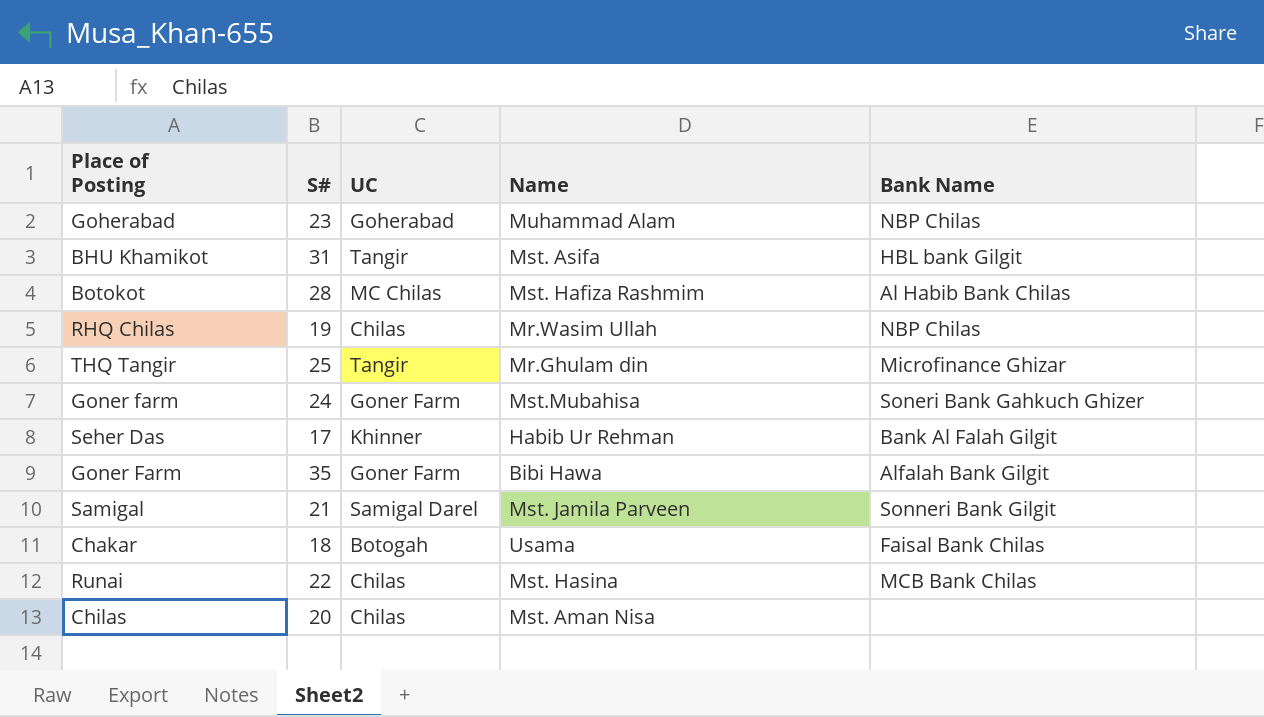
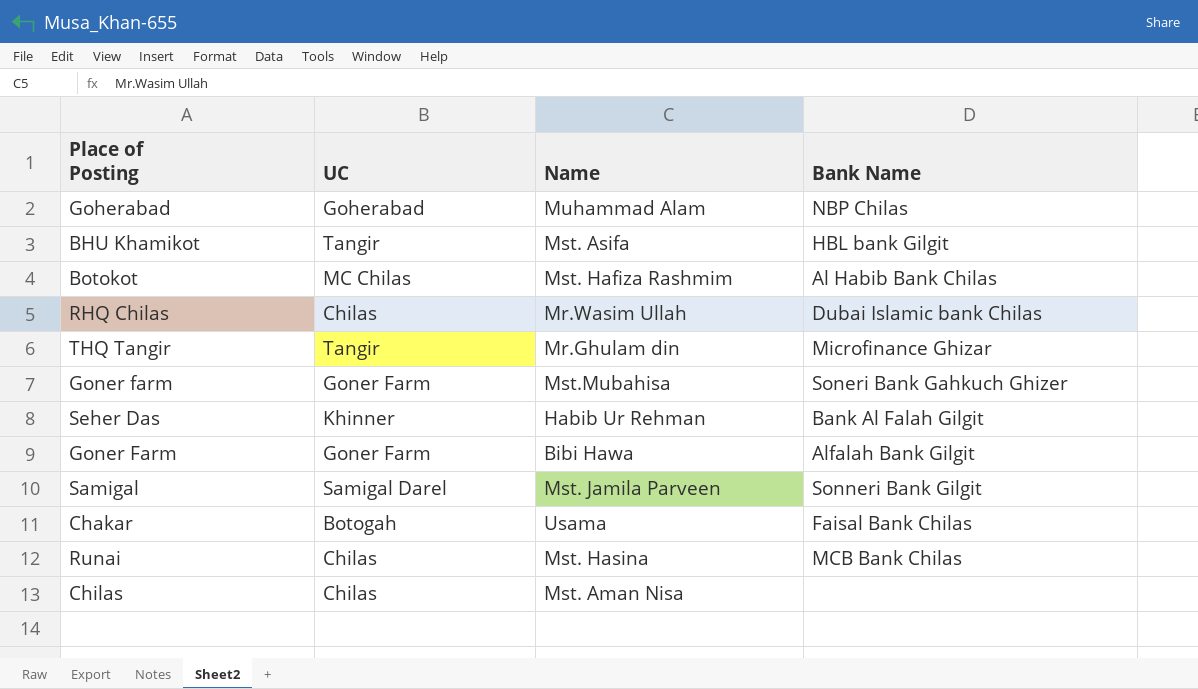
column S# | position: 2 -> none
RHQ Chilas | Bank Name: NBP Chilas -> Dubai Islamic bank Chilas

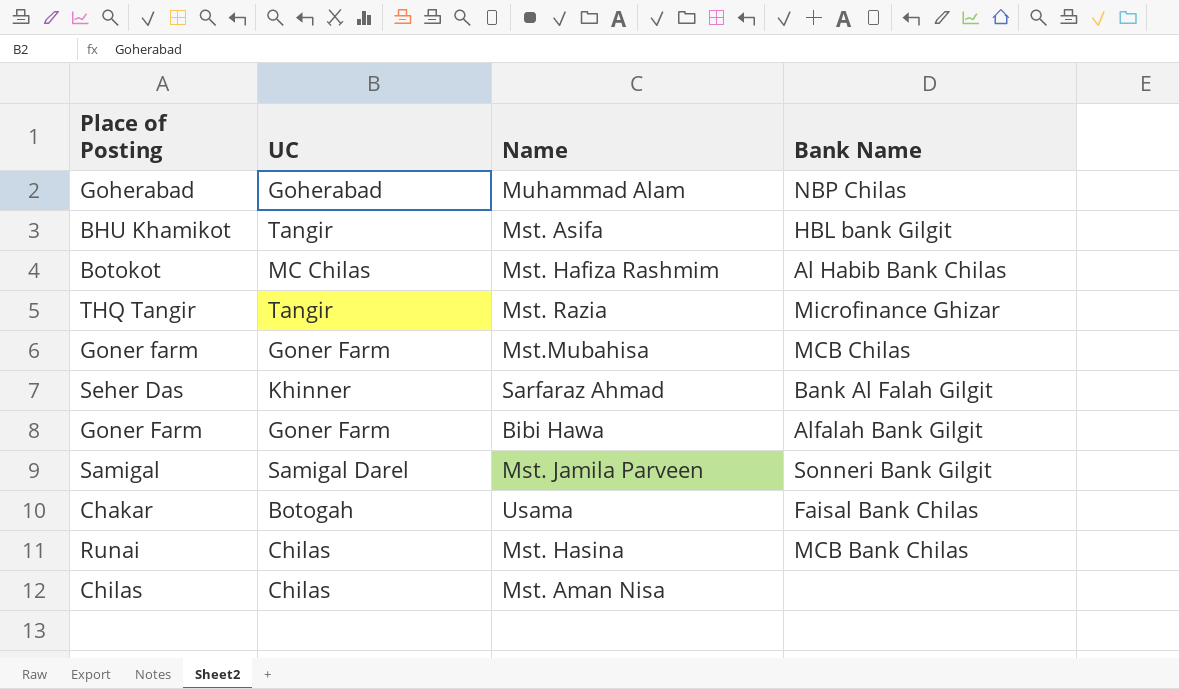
row RHQ Chilas: Chilas | Mr.Wasim Ullah | Dubai Islamic bank Chilas -> none
THQ Tangir | Name: Mr.Ghulam din -> Mst. Razia
Goner farm | Bank Name: Soneri Bank Gahkuch Ghizer -> MCB Chilas
Seher Das | Name: Habib Ur Rehman -> Sarfaraz Ahmad

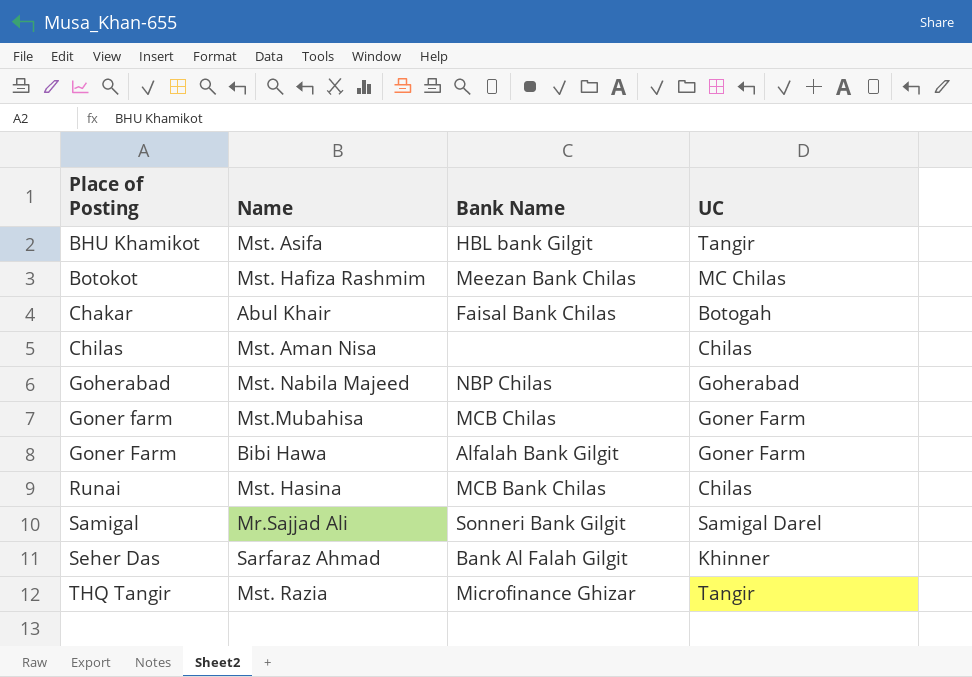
row order: none -> Place of Posting ascending
column UC | position: 2 -> 4
Botokot | Bank Name: Al Habib Bank Chilas -> Meezan Bank Chilas
Chakar | Name: Usama -> Abul Khair
Goherabad | Name: Muhammad Alam -> Mst. Nabila Majeed
Samigal | Name: Mst. Jamila Parveen -> Mr.Sajjad Ali

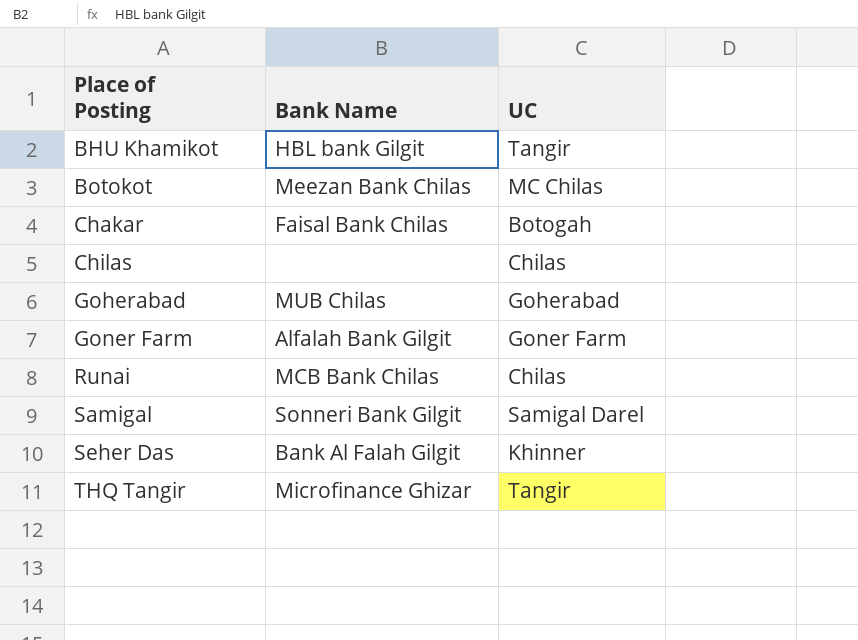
column Name | position: 2 -> none
row Goner farm: Mst.Mubahisa | MCB Chilas | Goner Farm -> none
Goherabad | Bank Name: NBP Chilas -> MUB Chilas

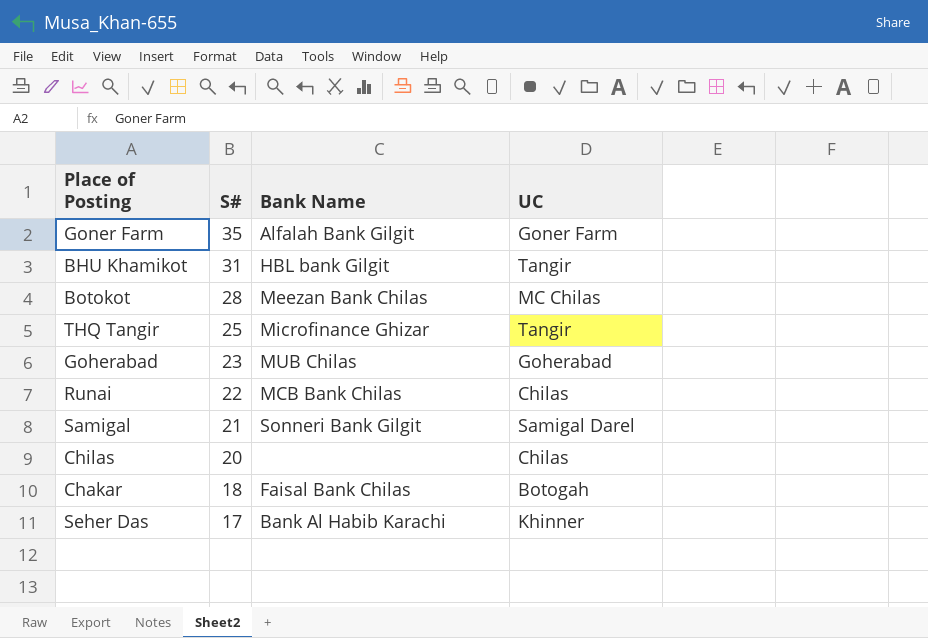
row order: Place of Posting ascending -> S# descending
column S# | position: none -> 2
Seher Das | Bank Name: Bank Al Falah Gilgit -> Bank Al Habib Karachi

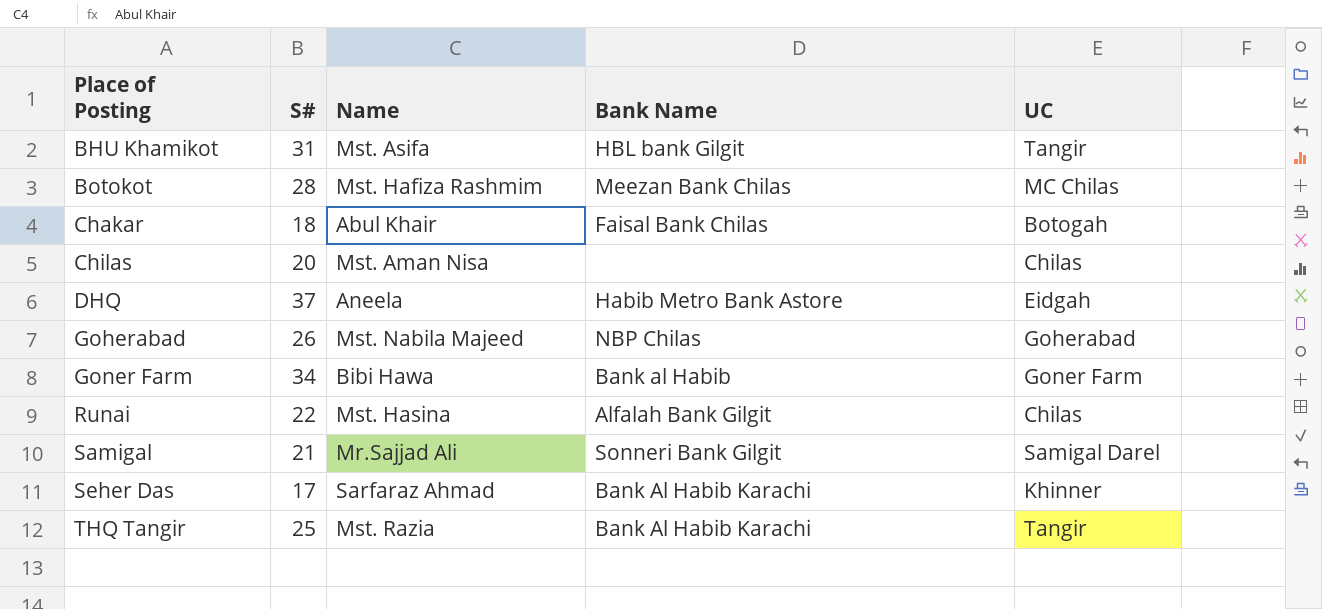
row order: S# descending -> Place of Posting ascending
column Name | position: none -> 3
row DHQ: none -> 37 | Aneela | Habib Metro Bank Astore | Eidgah
Goherabad | S#: 23 -> 26
Goherabad | Bank Name: MUB Chilas -> NBP Chilas
Goner Farm | S#: 35 -> 34
Goner Farm | Bank Name: Alfalah Bank Gilgit -> Bank al Habib
Runai | Bank Name: MCB Bank Chilas -> Alfalah Bank Gilgit
THQ Tangir | Bank Name: Microfinance Ghizar -> Bank Al Habib Karachi

